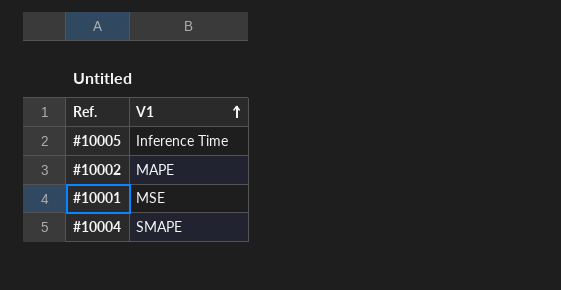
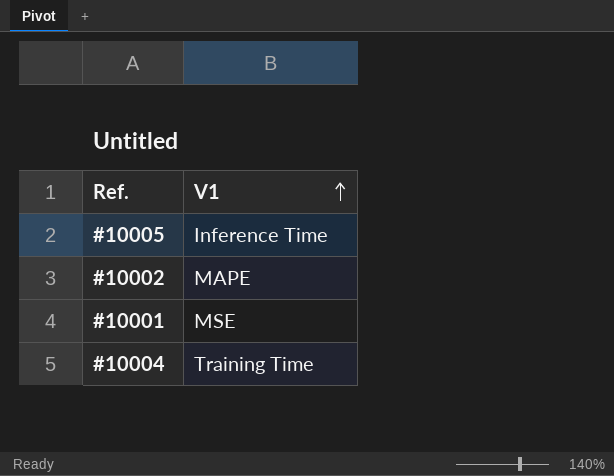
#10004 | V1: SMAPE -> Training Time

